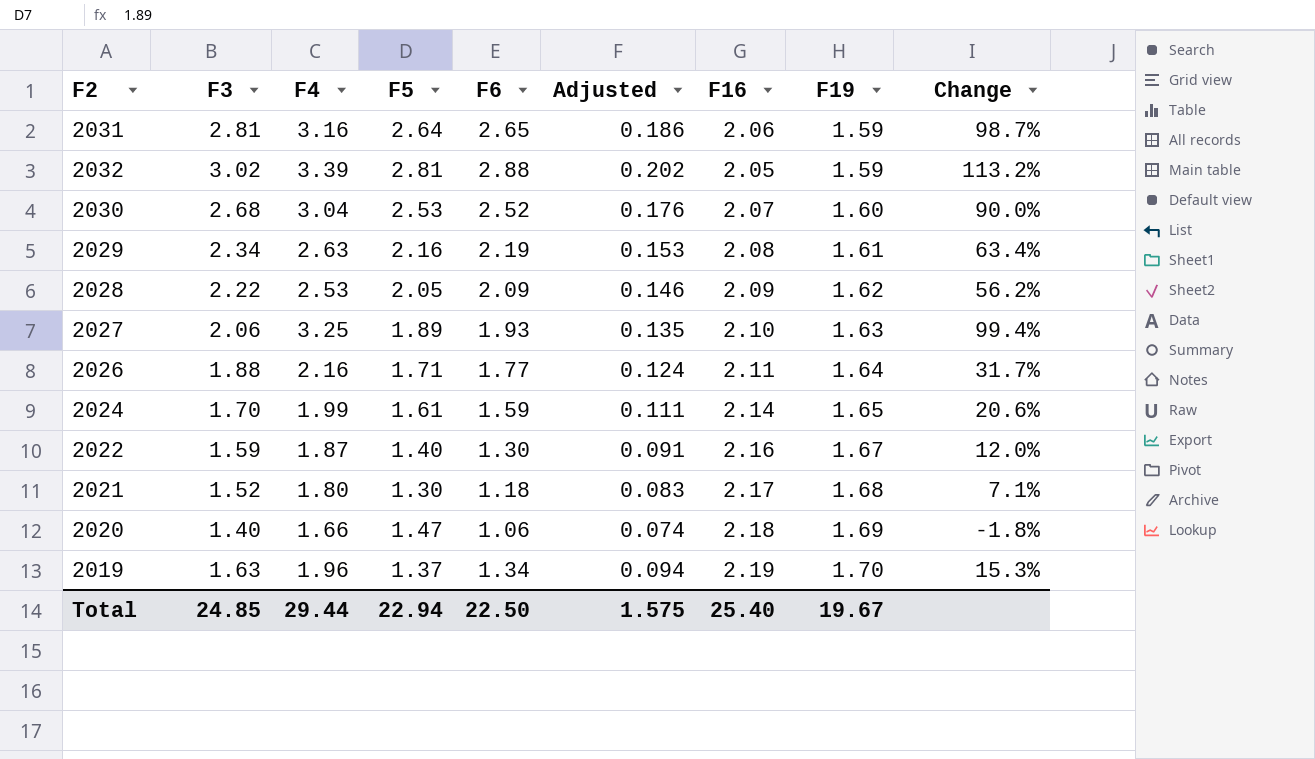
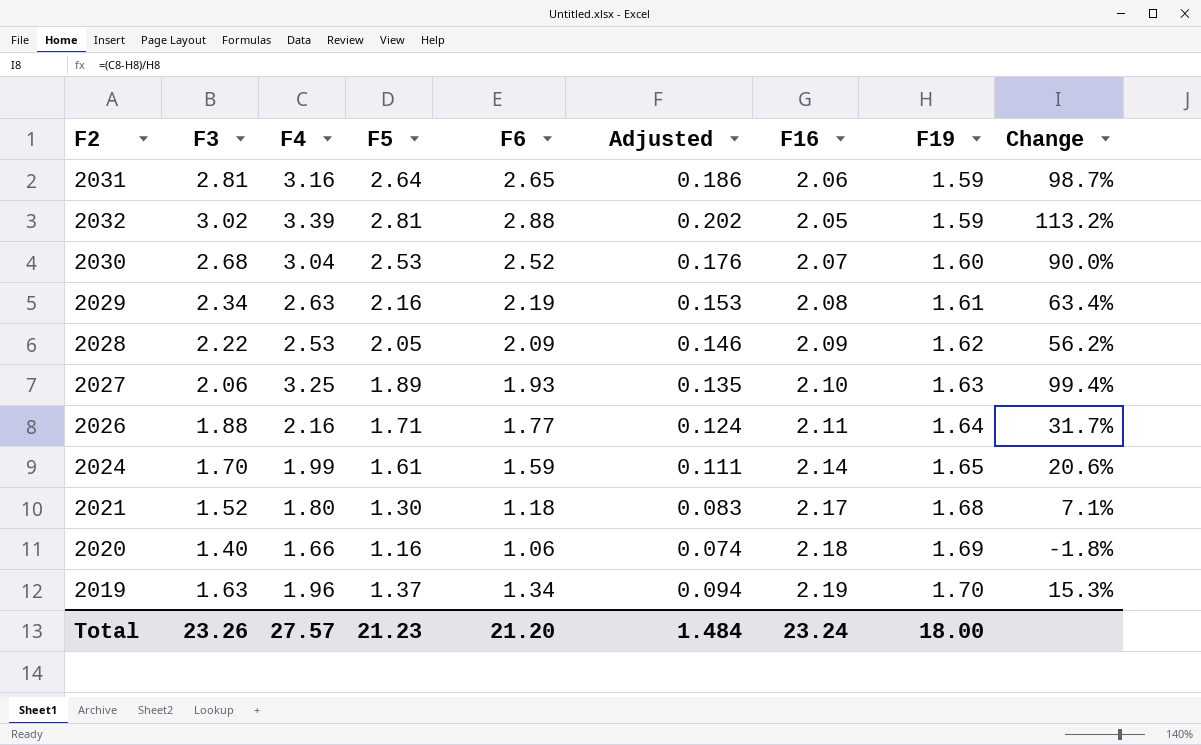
row 2022: 1.59 | 1.87 | 1.40 | 1.30 | 0.091 | 2.16 | 1.67 | 12.0% -> none
2020 | F5: 1.47 -> 1.16
Total | F3: 24.85 -> 23.26
Total | F4: 29.44 -> 27.57
Total | F5: 22.94 -> 21.23
Total | F6: 22.50 -> 21.20
Total | Adjusted: 1.575 -> 1.484
Total | F16: 25.40 -> 23.24
Total | F19: 19.67 -> 18.00

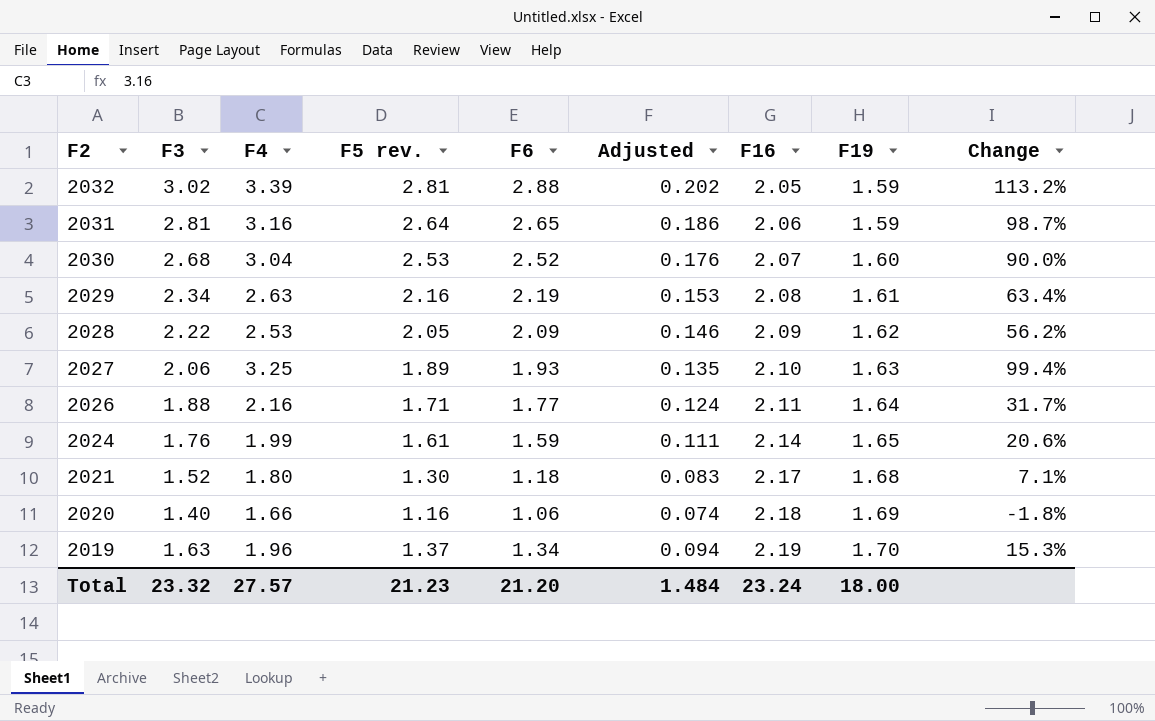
row order: F19 ascending -> F2 descending
column name: F5 -> F5 rev.
2024 | F3: 1.70 -> 1.76
Total | F3: 23.26 -> 23.32

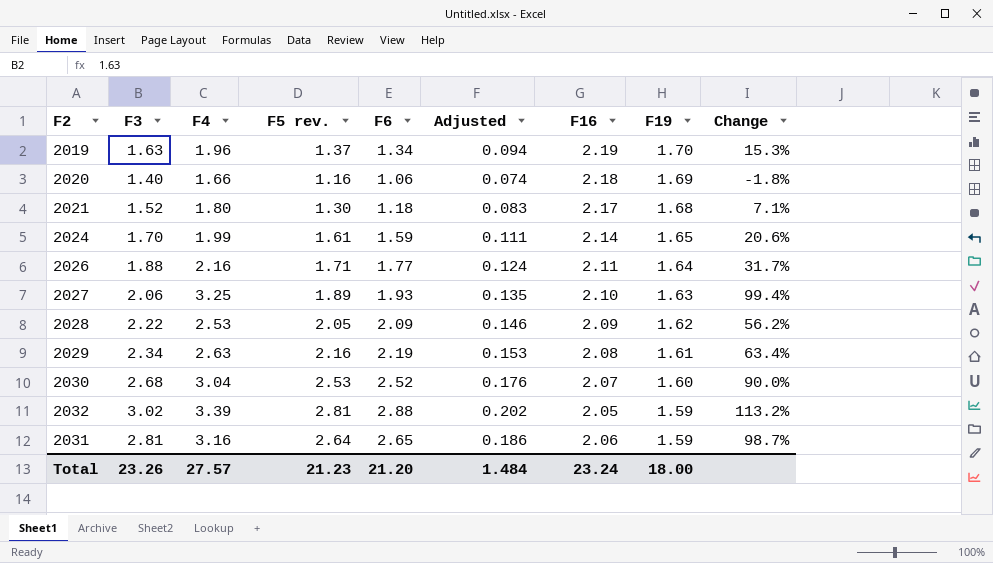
row order: F2 descending -> F19 descending
2024 | F3: 1.76 -> 1.70
Total | F3: 23.32 -> 23.26

